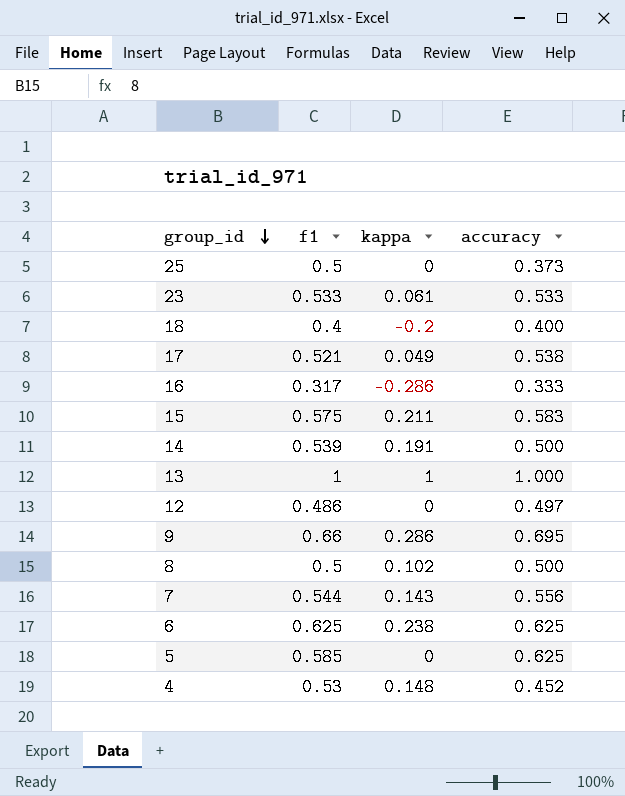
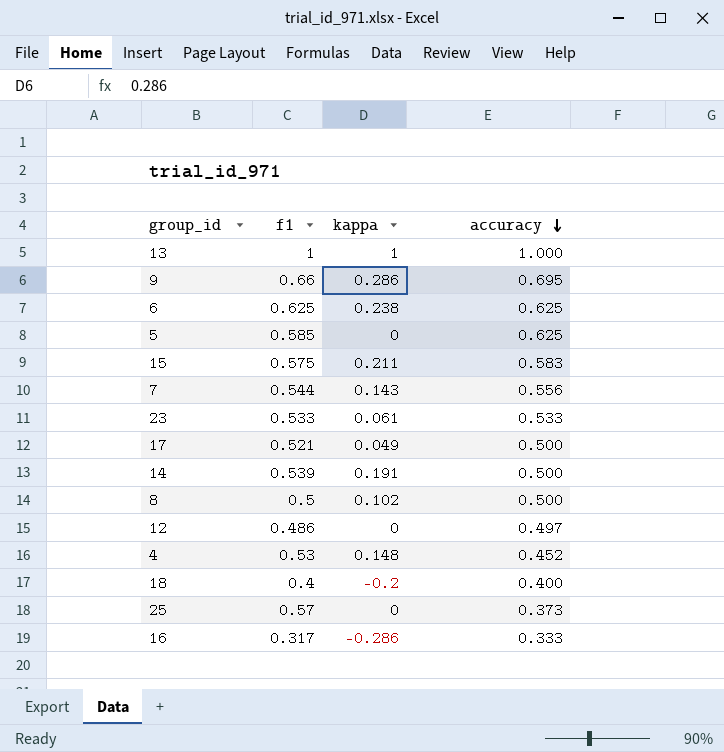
row order: group_id descending -> accuracy descending
17 | accuracy: 0.538 -> 0.500
25 | f1: 0.5 -> 0.57

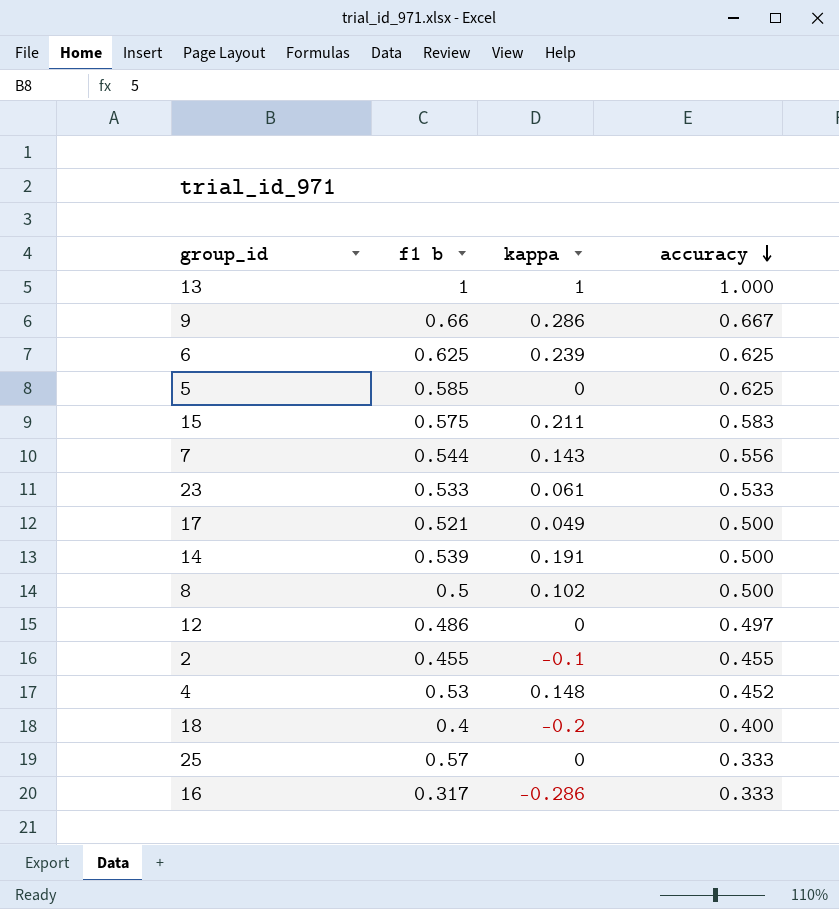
column name: f1 -> f1 b
9 | accuracy: 0.695 -> 0.667
6 | kappa: 0.238 -> 0.239
row 2: none -> 0.455 | -0.1 | 0.455
25 | accuracy: 0.373 -> 0.333

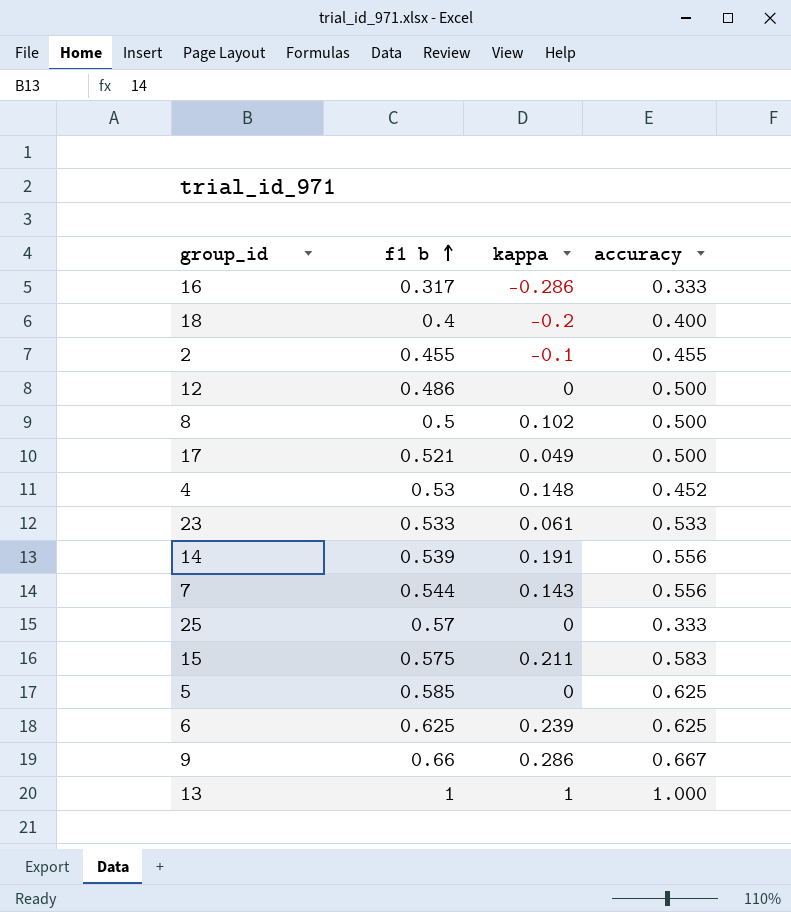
row order: accuracy descending -> f1 b ascending
12 | accuracy: 0.497 -> 0.500
14 | accuracy: 0.500 -> 0.556

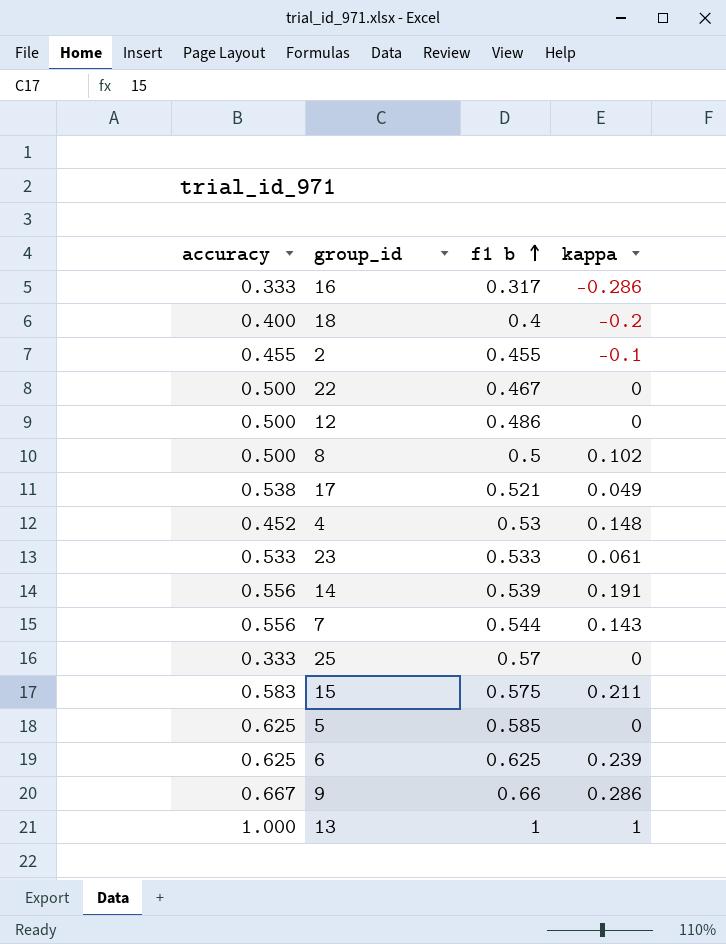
column accuracy | position: 4 -> 1
row 22: none -> 0.500 | 0.467 | 0
17 | accuracy: 0.500 -> 0.538

